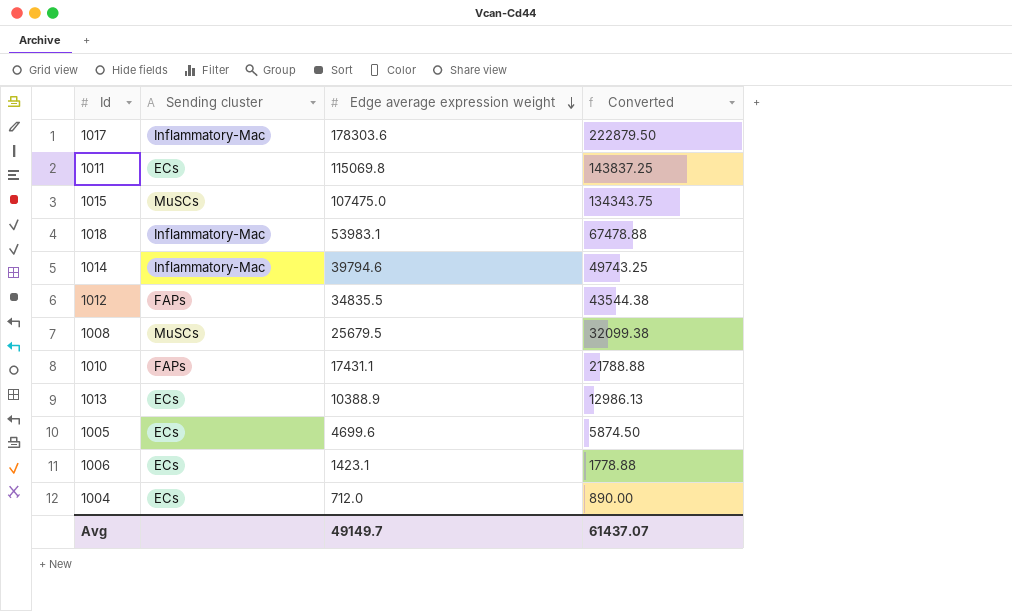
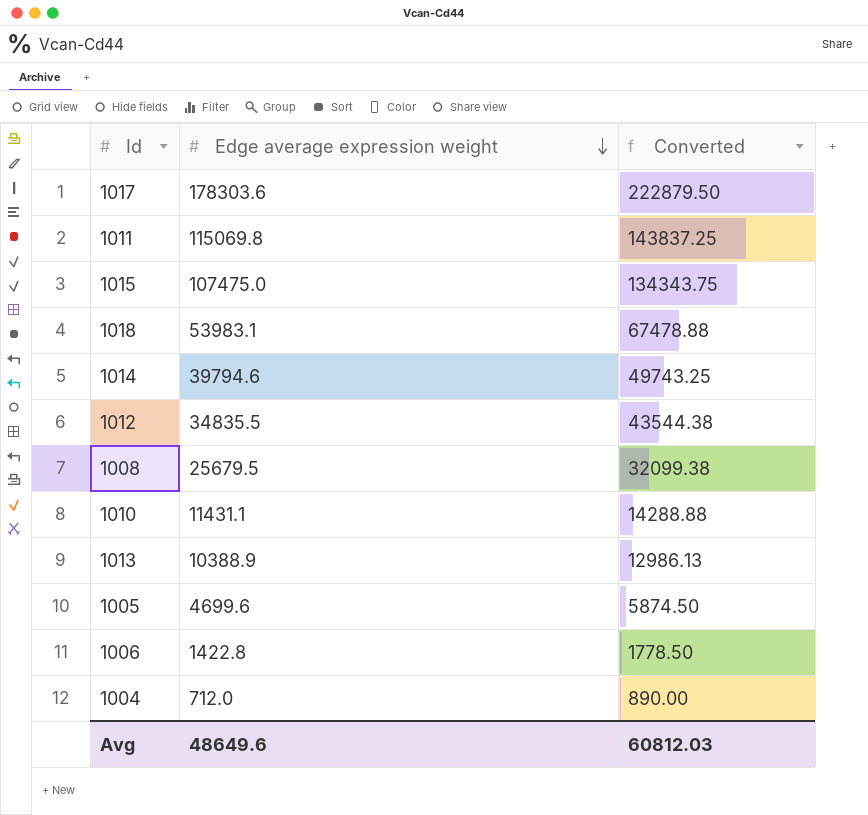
column Sending cluster | position: 2 -> none
1010 | Edge average expression weight: 17431.1 -> 11431.1
1010 | Converted: 21788.88 -> 14288.88
1006 | Edge average expression weight: 1423.1 -> 1422.8
1006 | Converted: 1778.88 -> 1778.50
Avg | Edge average expression weight: 49149.7 -> 48649.6
Avg | Converted: 61437.07 -> 60812.03

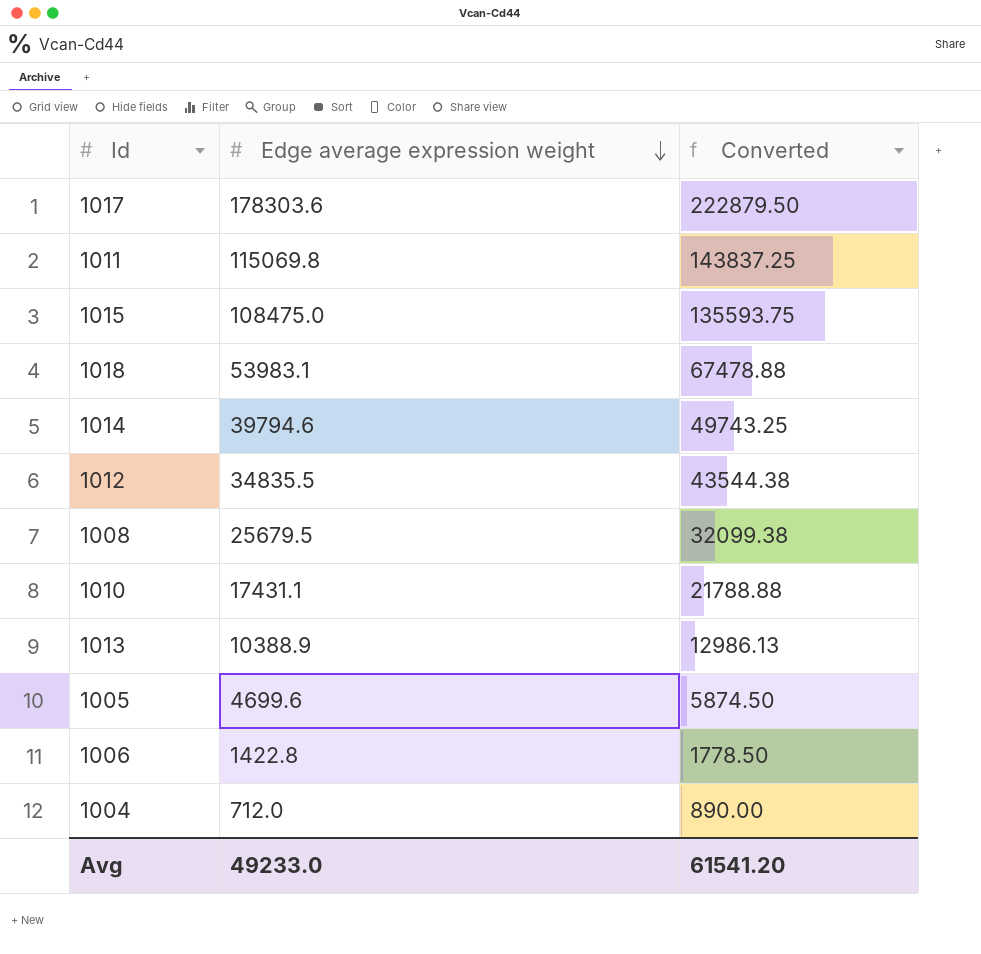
1015 | Edge average expression weight: 107475.0 -> 108475.0
1015 | Converted: 134343.75 -> 135593.75
1010 | Edge average expression weight: 11431.1 -> 17431.1
1010 | Converted: 14288.88 -> 21788.88
Avg | Edge average expression weight: 48649.6 -> 49233.0
Avg | Converted: 60812.03 -> 61541.20

